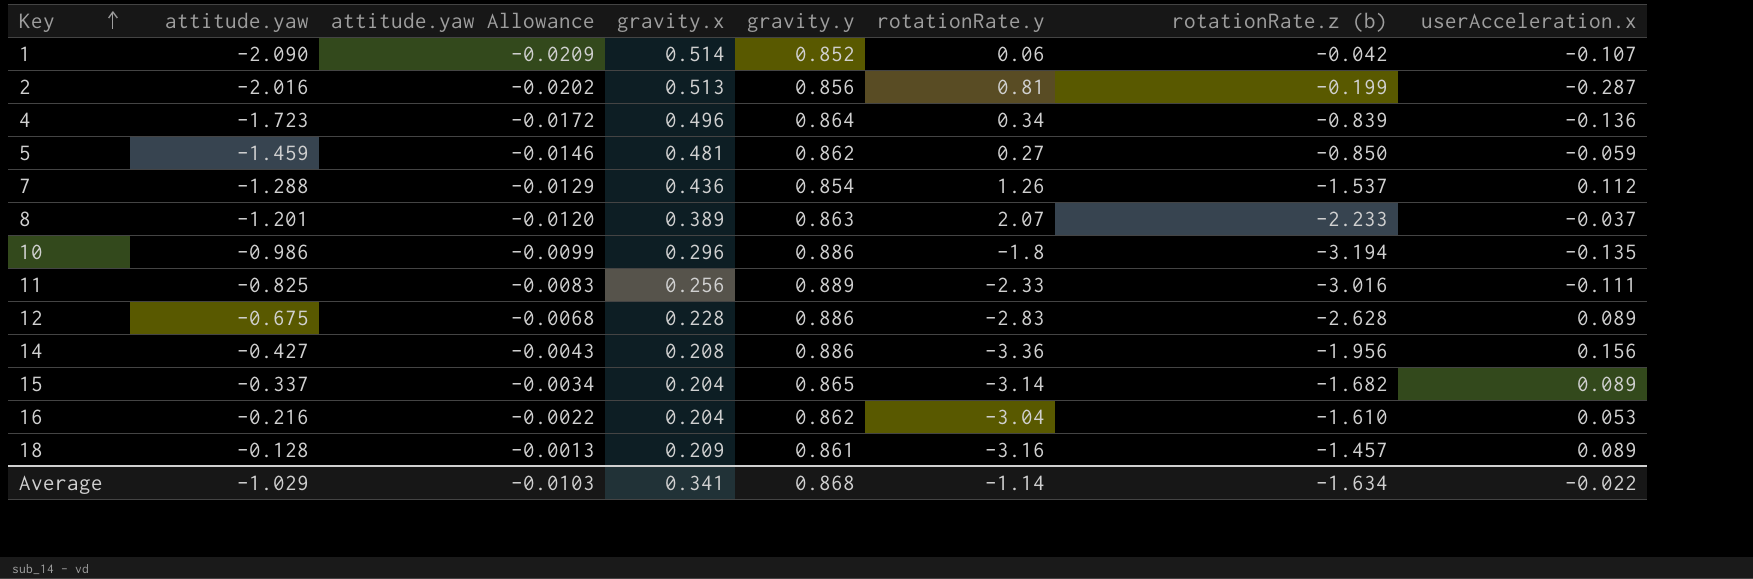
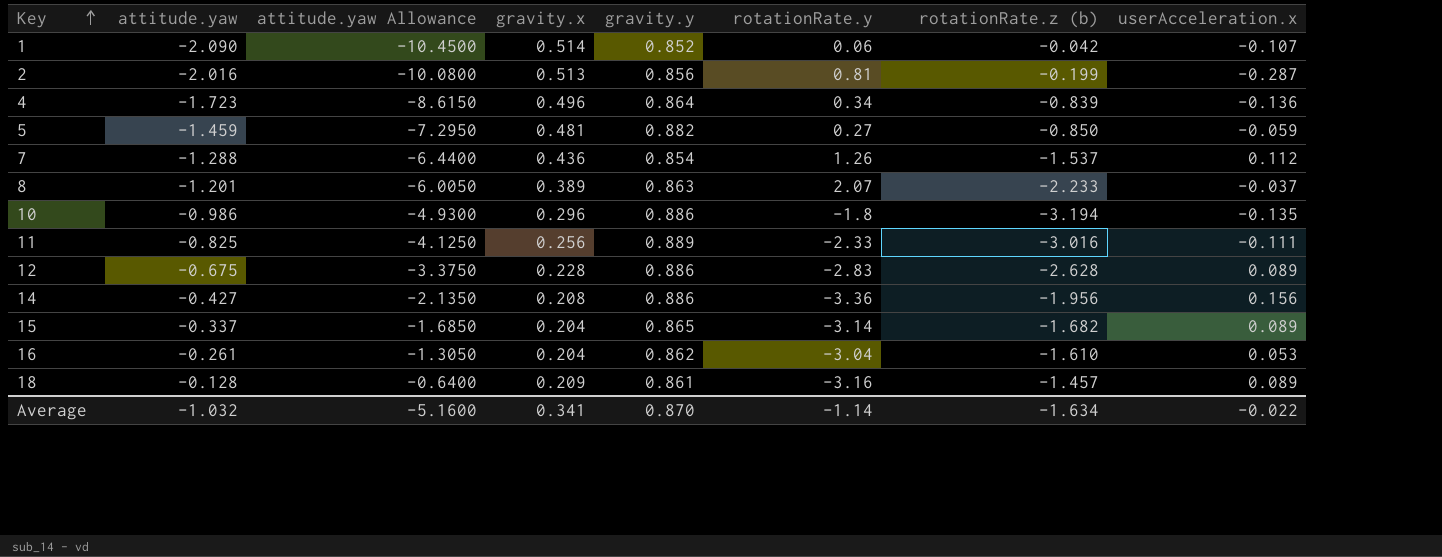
column attitude.yaw Allowance | formula: [attitude.yaw] * 0.01 -> [attitude.yaw] * 5
5 | gravity.y: 0.862 -> 0.882
16 | attitude.yaw: -0.216 -> -0.261
Average | attitude.yaw: -1.029 -> -1.032
Average | attitude.yaw Allowance: -0.0103 -> -5.1600
Average | gravity.y: 0.868 -> 0.870

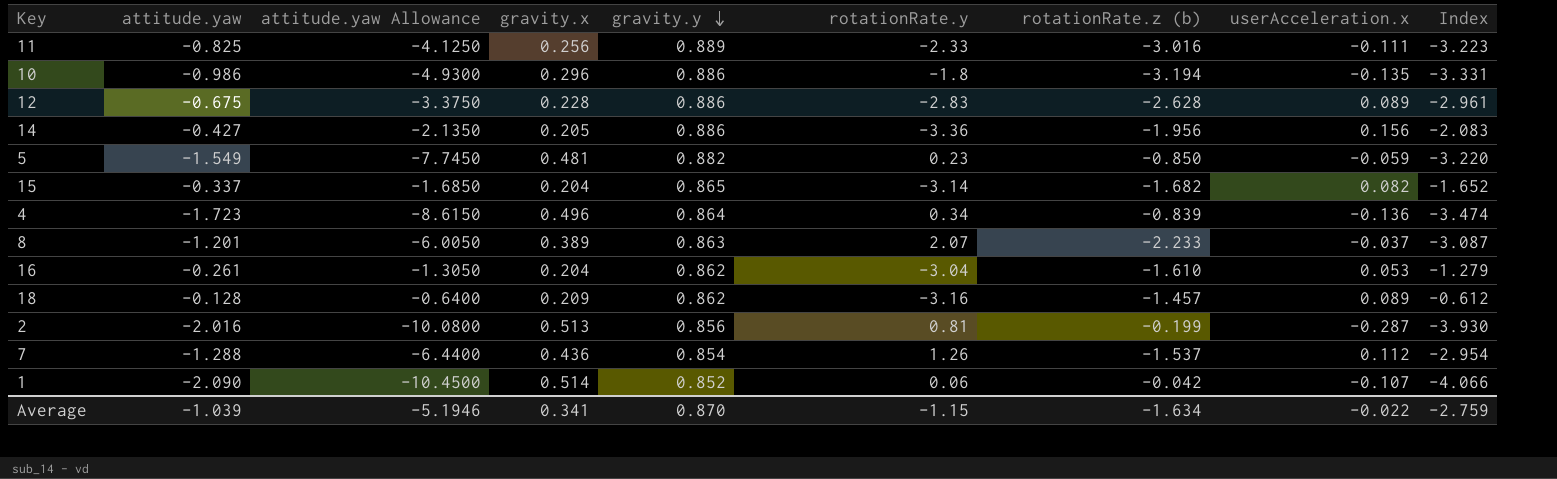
row order: Key ascending -> gravity.y descending
column Index | formula: none -> [attitude.yaw] / [gravity.x]
14 | gravity.x: 0.208 -> 0.205
5 | attitude.yaw: -1.459 -> -1.549
5 | attitude.yaw Allowance: -7.2950 -> -7.7450
5 | rotationRate.y: 0.27 -> 0.23
15 | userAcceleration.x: 0.089 -> 0.082
18 | gravity.y: 0.861 -> 0.862
Average | attitude.yaw: -1.032 -> -1.039
Average | attitude.yaw Allowance: -5.1600 -> -5.1946
Average | rotationRate.y: -1.14 -> -1.15

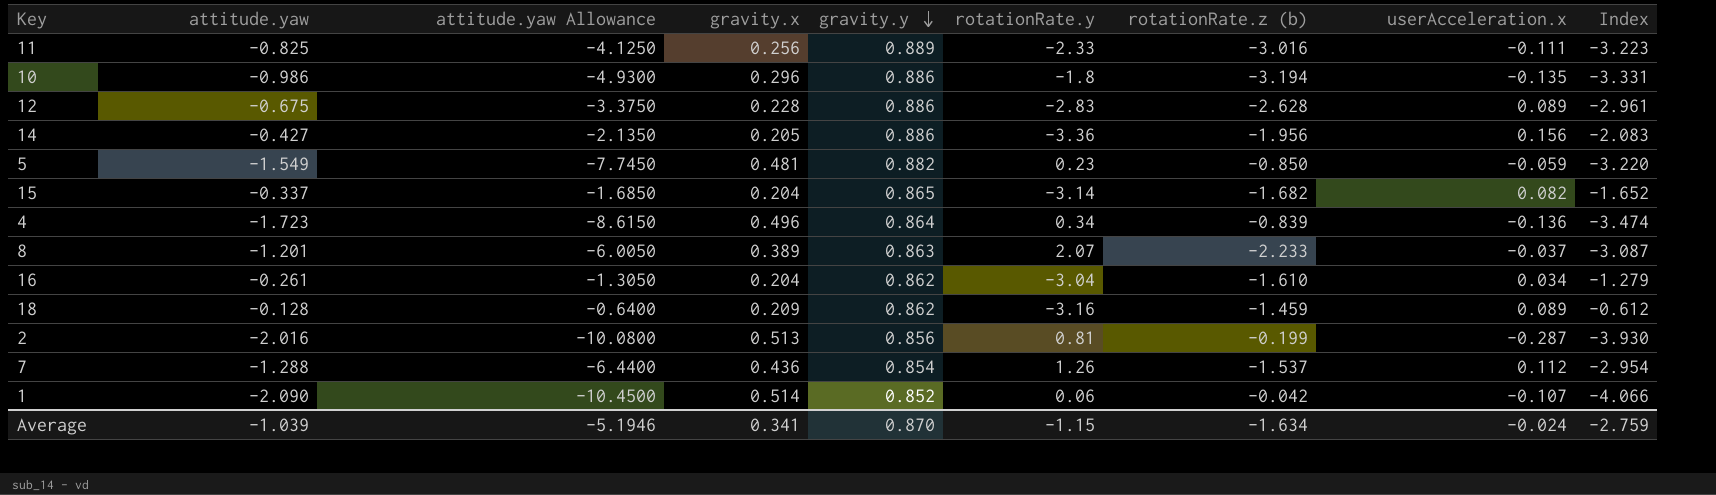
16 | userAcceleration.x: 0.053 -> 0.034
18 | rotationRate.z (b): -1.457 -> -1.459
Average | userAcceleration.x: -0.022 -> -0.024

